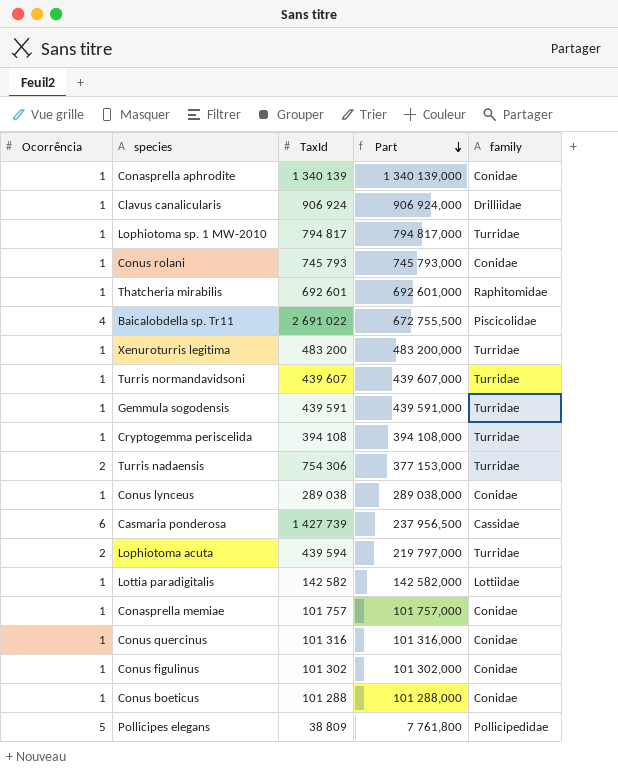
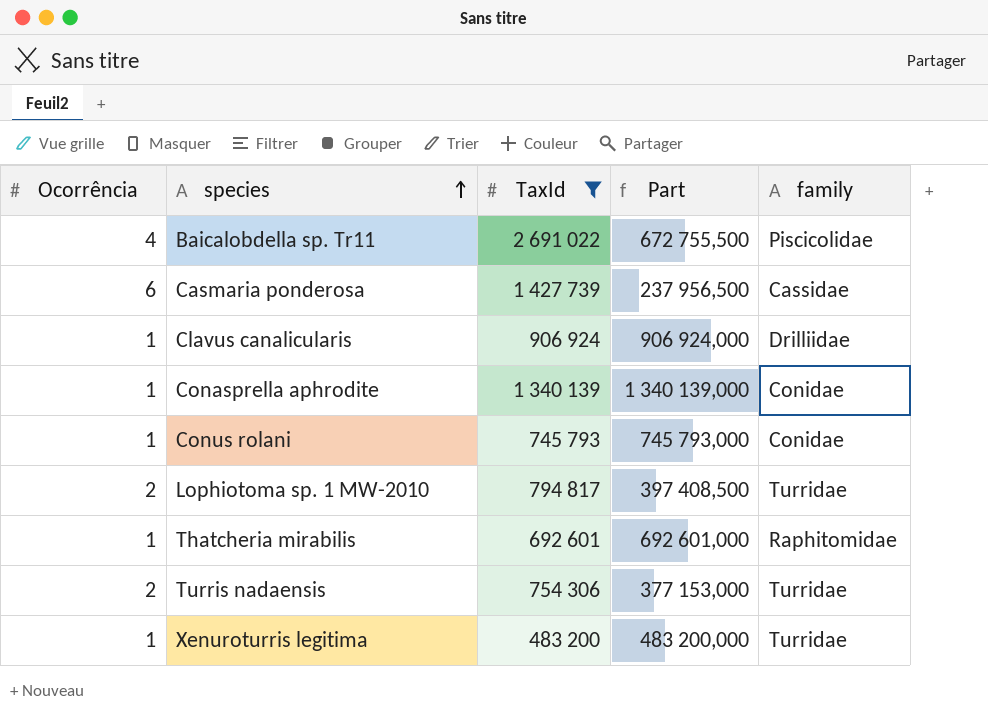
filter: none -> TaxId >= 483 200
row order: Part descending -> species ascending
Lophiotoma sp. 1 MW-2010 | Ocorrência: 1 -> 2
Lophiotoma sp. 1 MW-2010 | Part: 794 817,000 -> 397 408,500

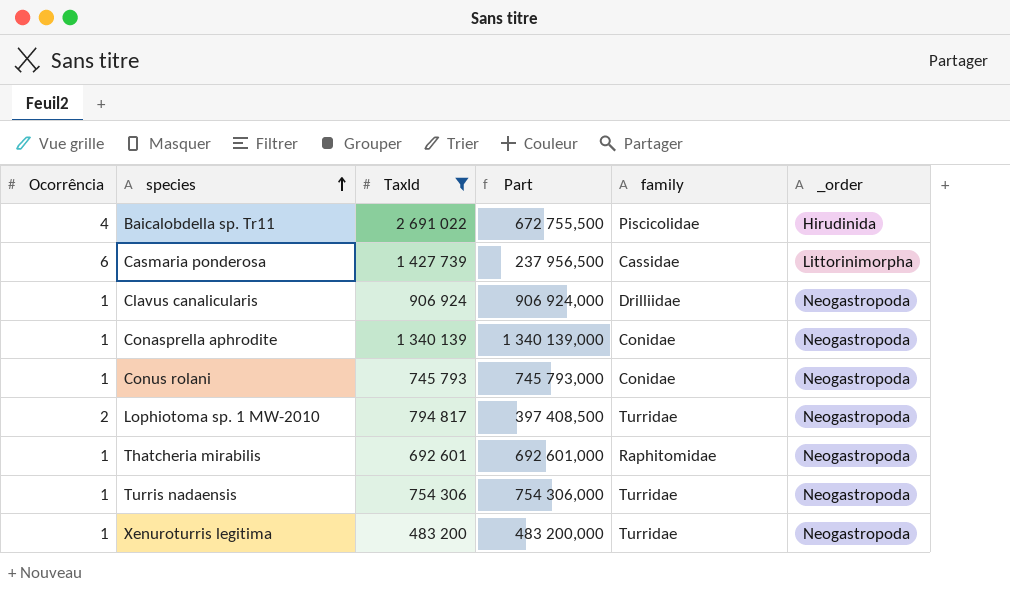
column _order | position: none -> 6
Turris nadaensis | Ocorrência: 2 -> 1
Turris nadaensis | Part: 377 153,000 -> 754 306,000

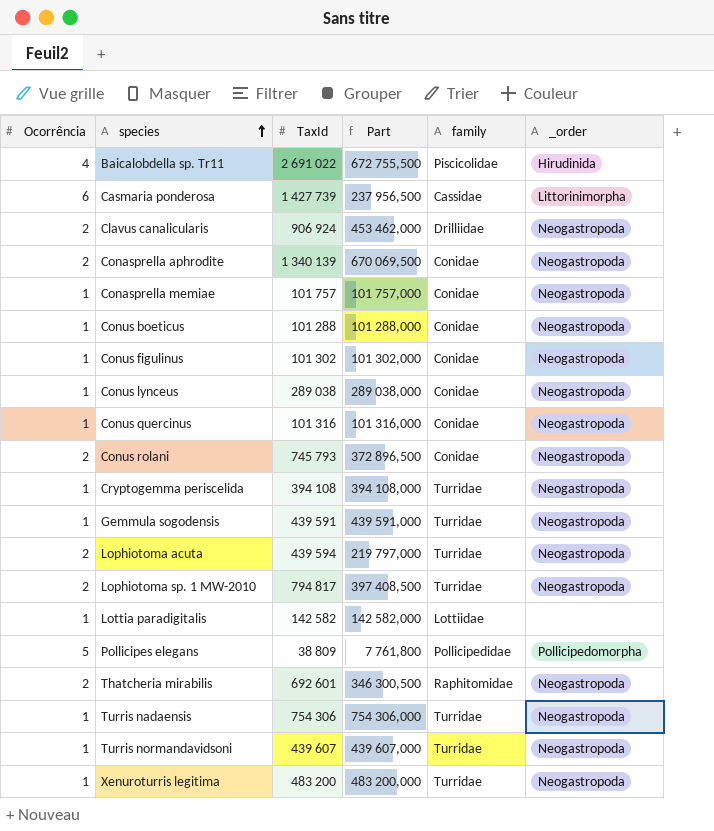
filter: TaxId >= 483 200 -> none
Clavus canalicularis | Ocorrência: 1 -> 2
Clavus canalicularis | Part: 906 924,000 -> 453 462,000
Conasprella aphrodite | Ocorrência: 1 -> 2
Conasprella aphrodite | Part: 1 340 139,000 -> 670 069,500
Conus rolani | Ocorrência: 1 -> 2
Conus rolani | Part: 745 793,000 -> 372 896,500
Thatcheria mirabilis | Ocorrência: 1 -> 2
Thatcheria mirabilis | Part: 692 601,000 -> 346 300,500

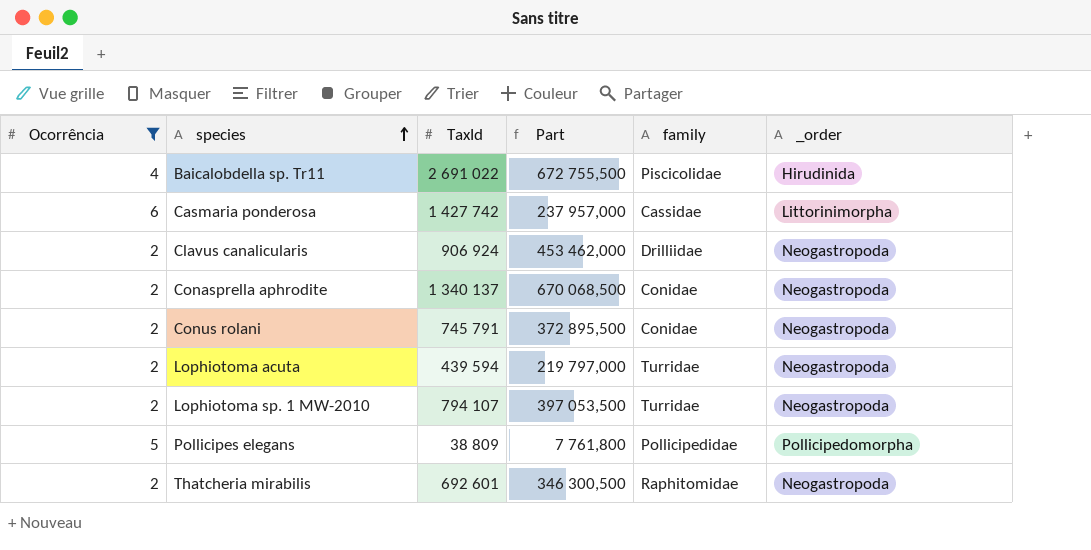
filter: none -> Ocorrência != 1
Casmaria ponderosa | TaxId: 1 427 739 -> 1 427 742
Casmaria ponderosa | Part: 237 956,500 -> 237 957,000
Conasprella aphrodite | TaxId: 1 340 139 -> 1 340 137
Conasprella aphrodite | Part: 670 069,500 -> 670 068,500
Conus rolani | TaxId: 745 793 -> 745 791
Conus rolani | Part: 372 896,500 -> 372 895,500
Lophiotoma sp. 1 MW-2010 | TaxId: 794 817 -> 794 107
Lophiotoma sp. 1 MW-2010 | Part: 397 408,500 -> 397 053,500

